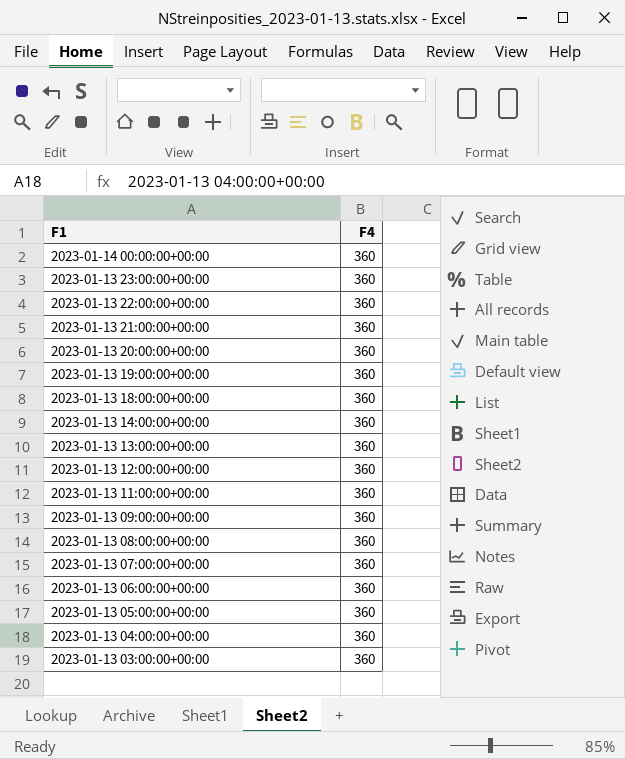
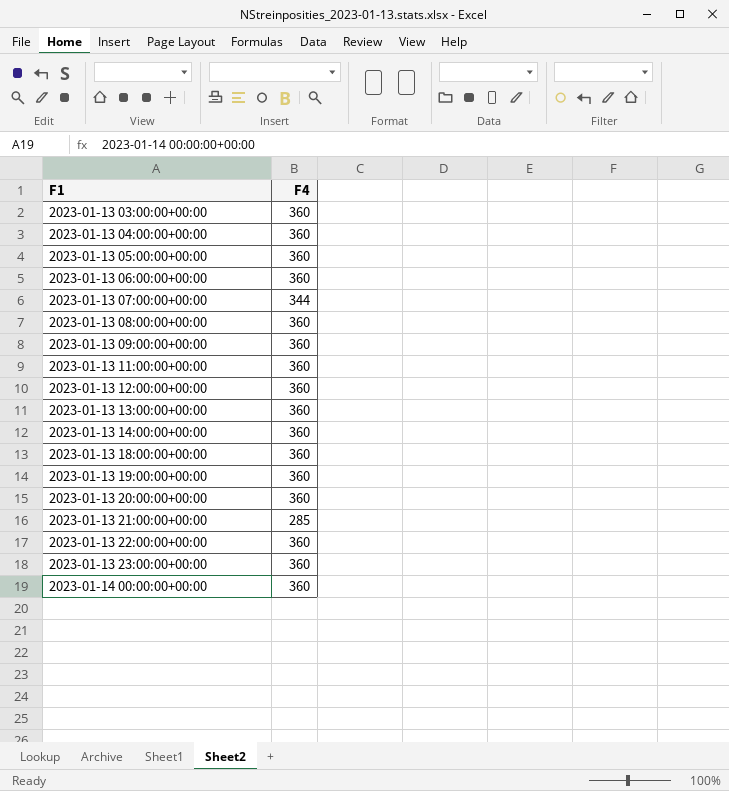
row order: F1 descending -> F1 ascending
2023-01-13 07:00:00+00:00 | F4: 360 -> 344
2023-01-13 21:00:00+00:00 | F4: 360 -> 285

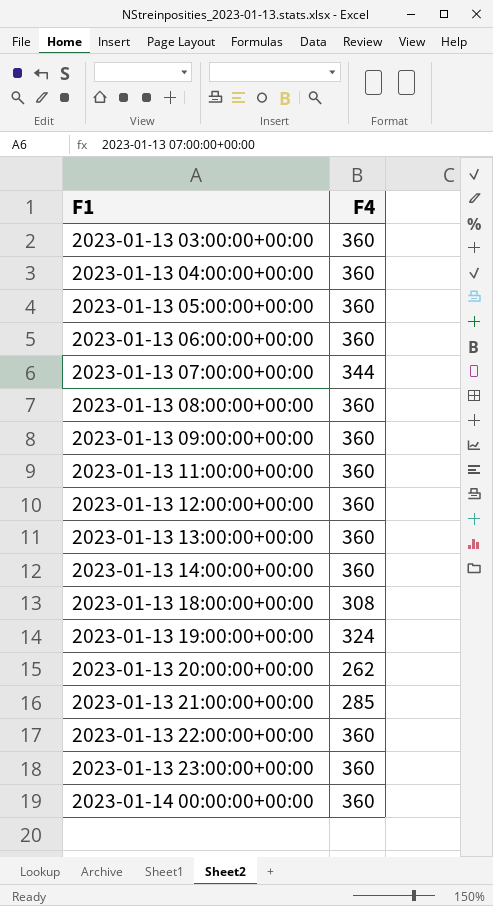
2023-01-13 18:00:00+00:00 | F4: 360 -> 308
2023-01-13 19:00:00+00:00 | F4: 360 -> 324
2023-01-13 20:00:00+00:00 | F4: 360 -> 262

